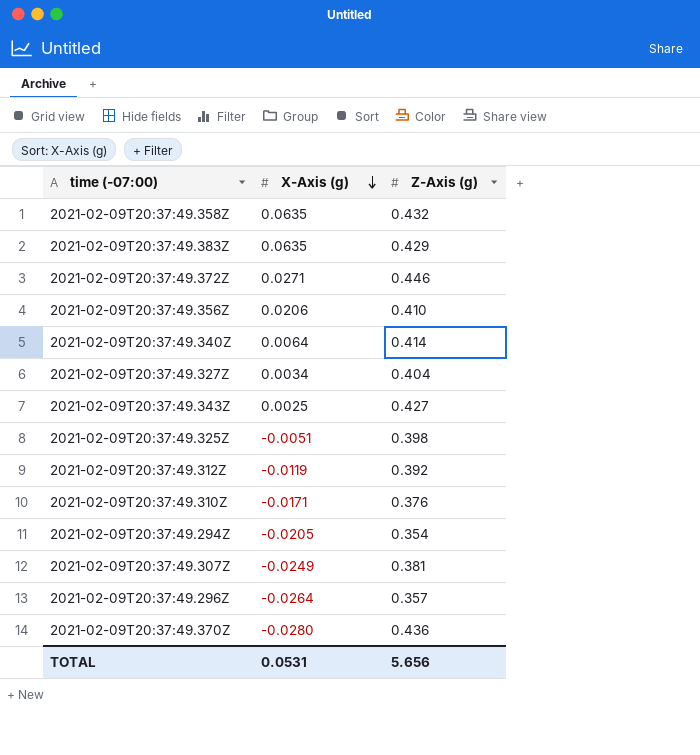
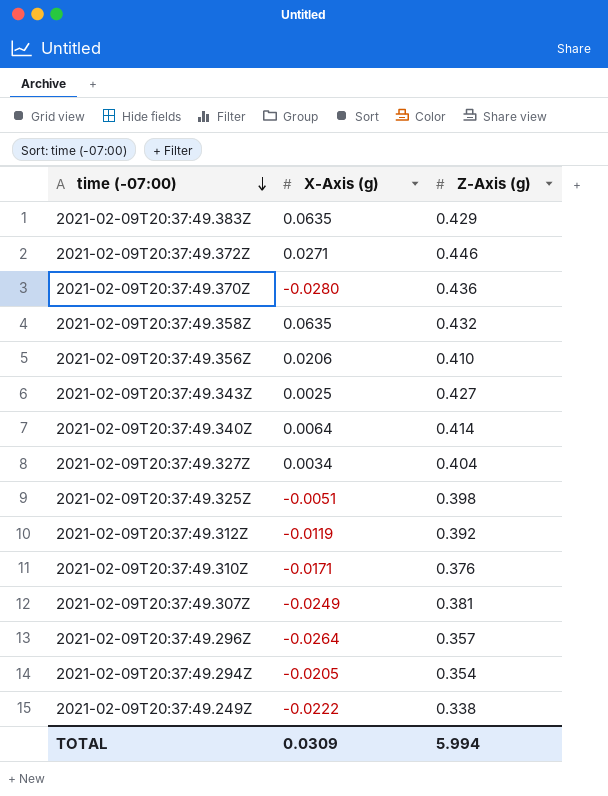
row order: X-Axis (g) descending -> time (-07:00) descending
row 2021-02-09T20:37:49.249Z: none -> -0.0222 | 0.338
TOTAL | X-Axis (g): 0.0531 -> 0.0309
TOTAL | Z-Axis (g): 5.656 -> 5.994

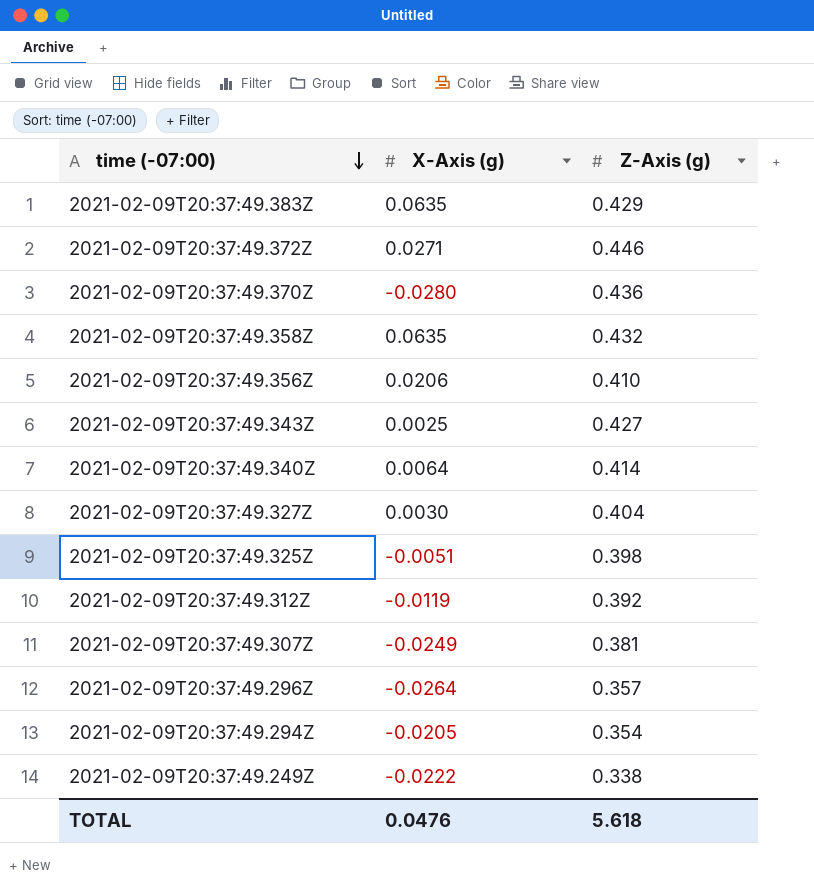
row 2021-02-09T20:37:49.310Z: -0.0171 | 0.376 -> none
2021-02-09T20:37:49.327Z | X-Axis (g): 0.0034 -> 0.0030
TOTAL | X-Axis (g): 0.0309 -> 0.0476
TOTAL | Z-Axis (g): 5.994 -> 5.618

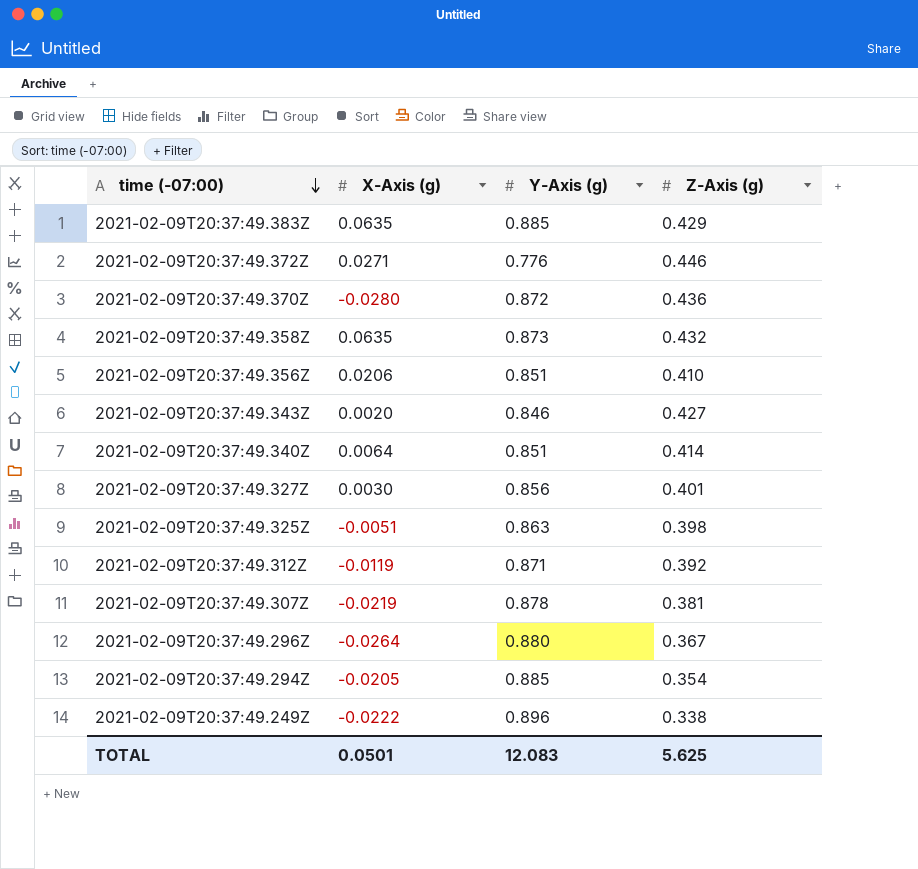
column Y-Axis (g) | position: none -> 3
2021-02-09T20:37:49.343Z | X-Axis (g): 0.0025 -> 0.0020
2021-02-09T20:37:49.327Z | Z-Axis (g): 0.404 -> 0.401
2021-02-09T20:37:49.307Z | X-Axis (g): -0.0249 -> -0.0219
2021-02-09T20:37:49.296Z | Z-Axis (g): 0.357 -> 0.367
TOTAL | X-Axis (g): 0.0476 -> 0.0501
TOTAL | Z-Axis (g): 5.618 -> 5.625

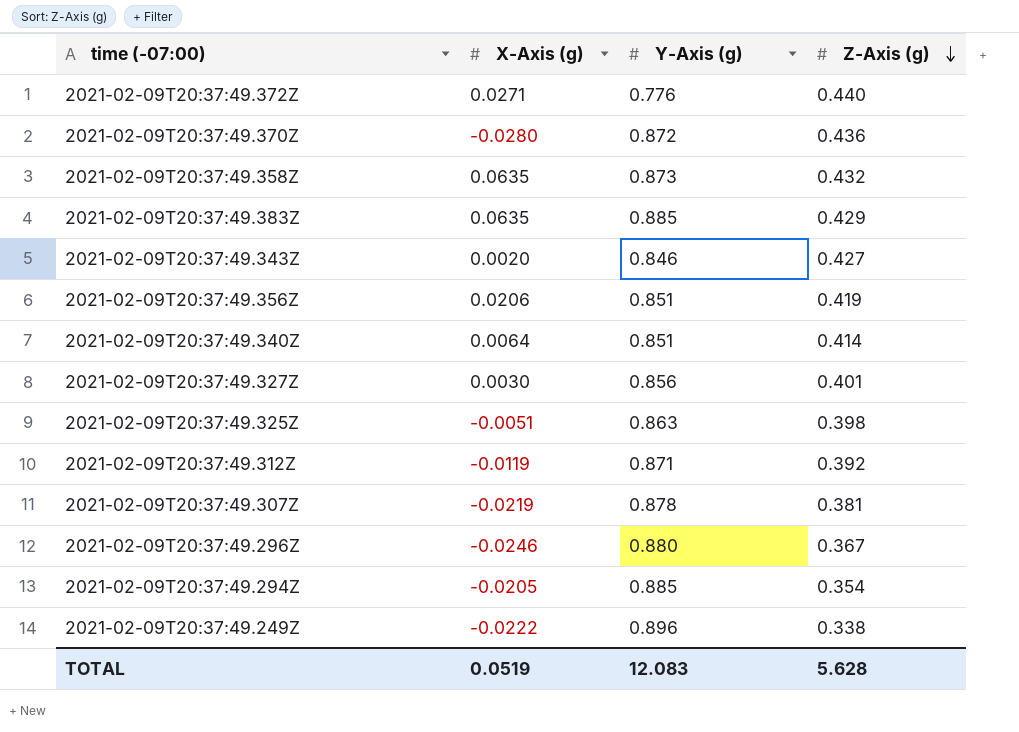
row order: time (-07:00) descending -> Z-Axis (g) descending
2021-02-09T20:37:49.372Z | Z-Axis (g): 0.446 -> 0.440
2021-02-09T20:37:49.356Z | Z-Axis (g): 0.410 -> 0.419
2021-02-09T20:37:49.296Z | X-Axis (g): -0.0264 -> -0.0246
TOTAL | X-Axis (g): 0.0501 -> 0.0519
TOTAL | Z-Axis (g): 5.625 -> 5.628

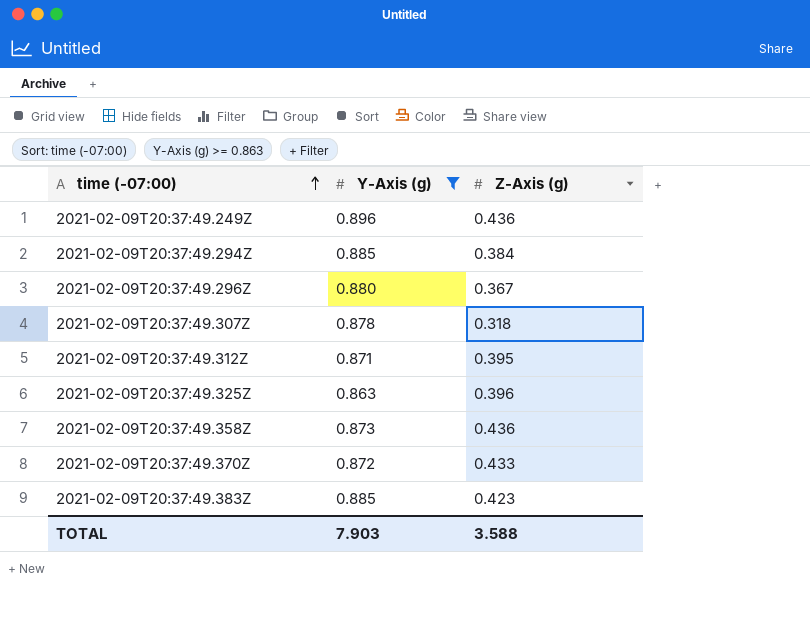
filter: none -> Y-Axis (g) >= 0.863
row order: Z-Axis (g) descending -> time (-07:00) ascending
column X-Axis (g) | position: 2 -> none
2021-02-09T20:37:49.249Z | Z-Axis (g): 0.338 -> 0.436
2021-02-09T20:37:49.294Z | Z-Axis (g): 0.354 -> 0.384
2021-02-09T20:37:49.307Z | Z-Axis (g): 0.381 -> 0.318
2021-02-09T20:37:49.312Z | Z-Axis (g): 0.392 -> 0.395
2021-02-09T20:37:49.325Z | Z-Axis (g): 0.398 -> 0.396
2021-02-09T20:37:49.358Z | Z-Axis (g): 0.432 -> 0.436
2021-02-09T20:37:49.370Z | Z-Axis (g): 0.436 -> 0.433
2021-02-09T20:37:49.383Z | Z-Axis (g): 0.429 -> 0.423
TOTAL | Y-Axis (g): 12.083 -> 7.903
TOTAL | Z-Axis (g): 5.628 -> 3.588

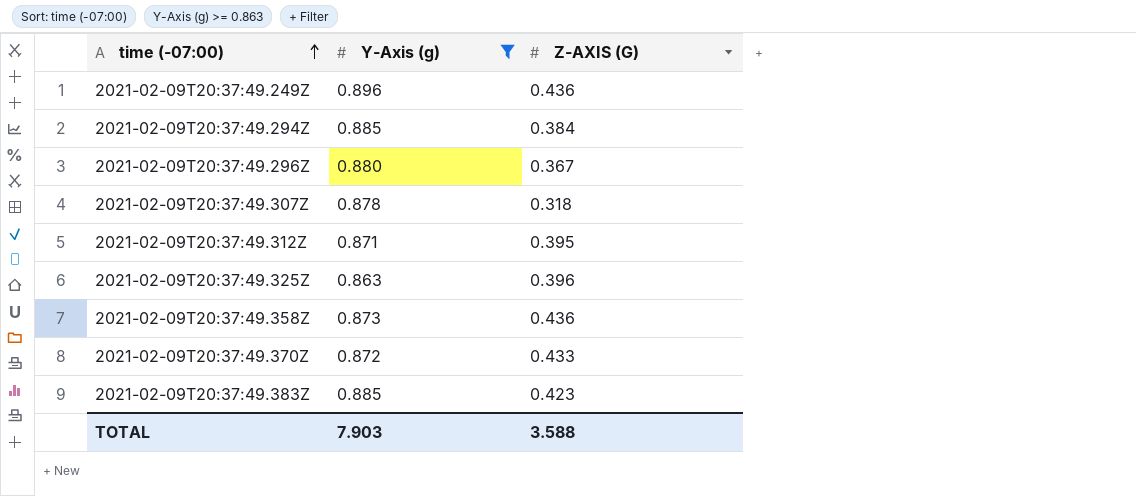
column name: Z-Axis (g) -> Z-AXIS (G)

